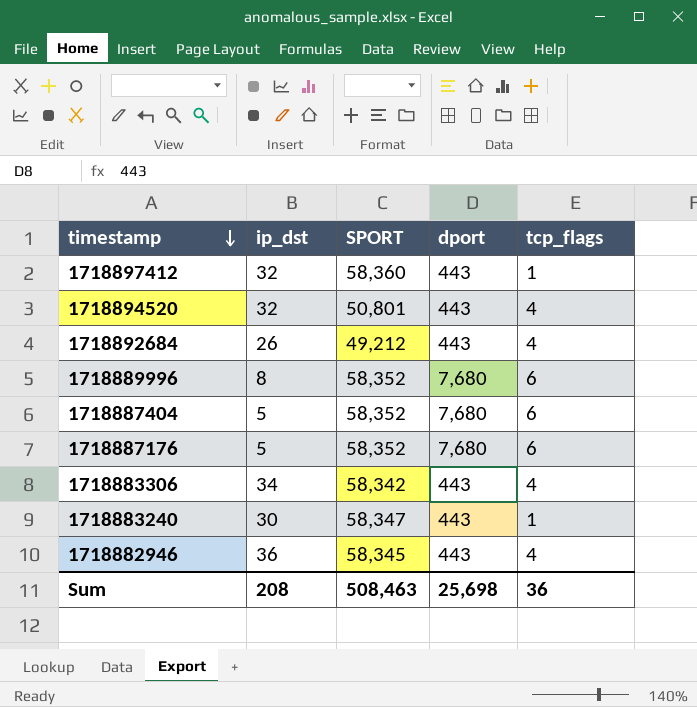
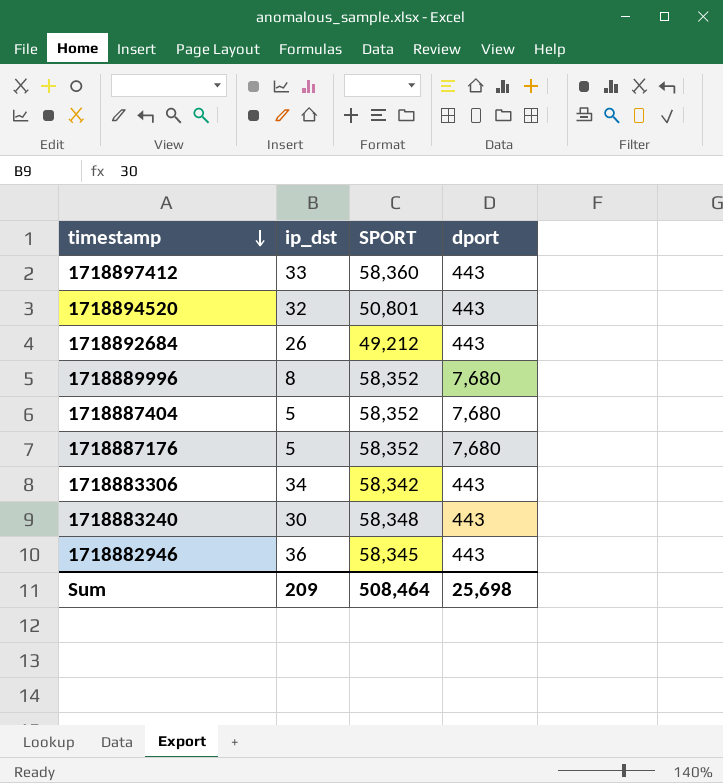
column tcp_flags | position: 5 -> none
1718897412 | ip_dst: 32 -> 33
1718883240 | SPORT: 58,347 -> 58,348
Sum | ip_dst: 208 -> 209
Sum | SPORT: 508,463 -> 508,464

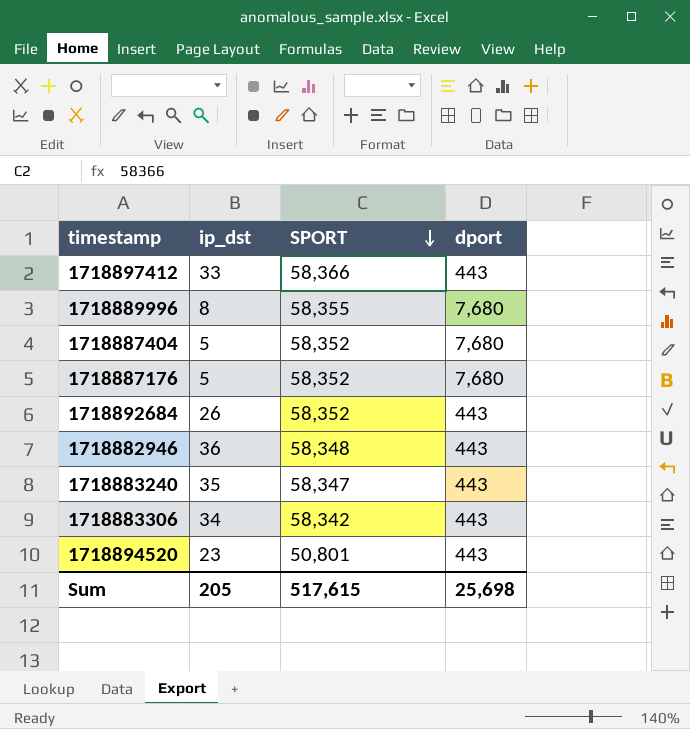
row order: timestamp descending -> SPORT descending
1718897412 | SPORT: 58,360 -> 58,366
1718889996 | SPORT: 58,352 -> 58,355
1718892684 | SPORT: 49,212 -> 58,352
1718882946 | SPORT: 58,345 -> 58,348
1718883240 | ip_dst: 30 -> 35
1718883240 | SPORT: 58,348 -> 58,347
1718894520 | ip_dst: 32 -> 23
Sum | ip_dst: 209 -> 205
Sum | SPORT: 508,464 -> 517,615

